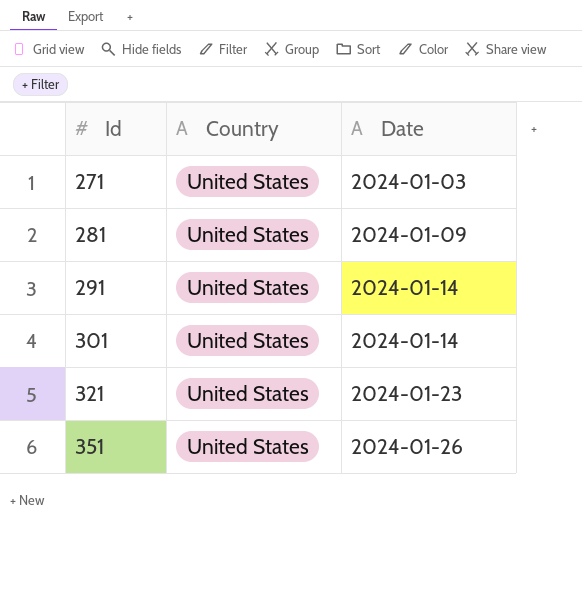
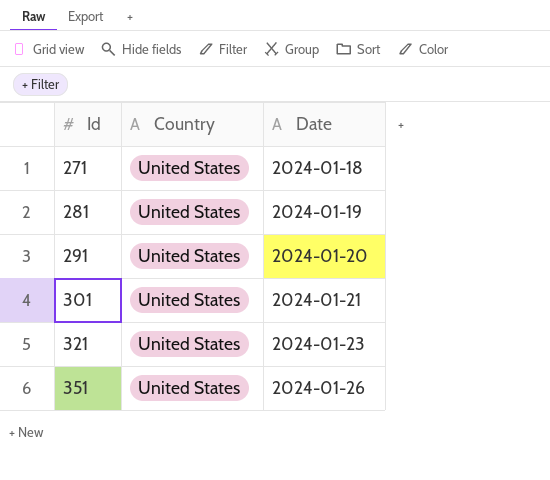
271 | Date: 2024-01-03 -> 2024-01-18
281 | Date: 2024-01-09 -> 2024-01-19
291 | Date: 2024-01-14 -> 2024-01-20
301 | Date: 2024-01-14 -> 2024-01-21

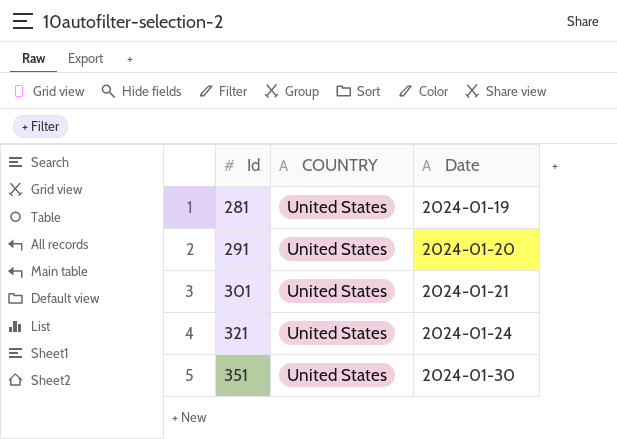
column name: Country -> COUNTRY
row 271: United States | 2024-01-18 -> none
321 | Date: 2024-01-23 -> 2024-01-24
351 | Date: 2024-01-26 -> 2024-01-30

